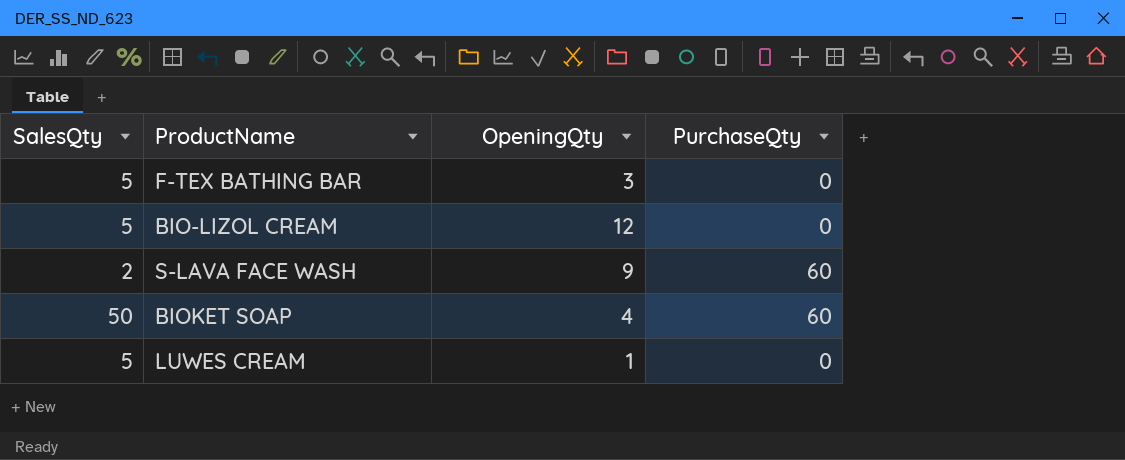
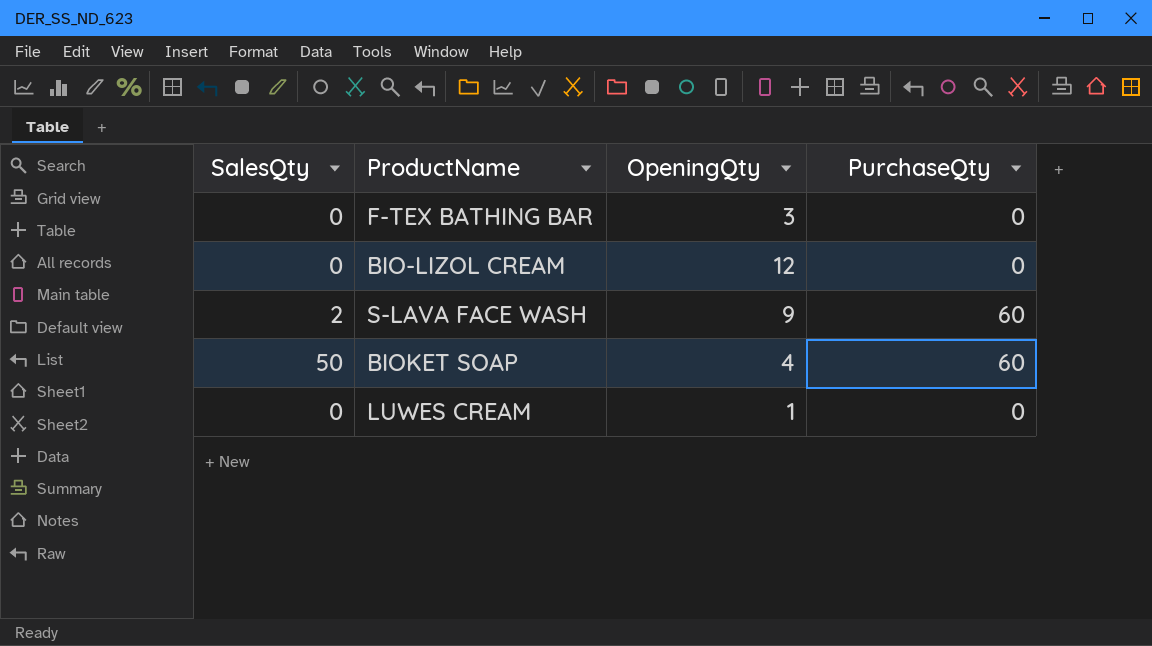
F-TEX BATHING BAR | SalesQty: 5 -> 0
BIO-LIZOL CREAM | SalesQty: 5 -> 0
LUWES CREAM | SalesQty: 5 -> 0

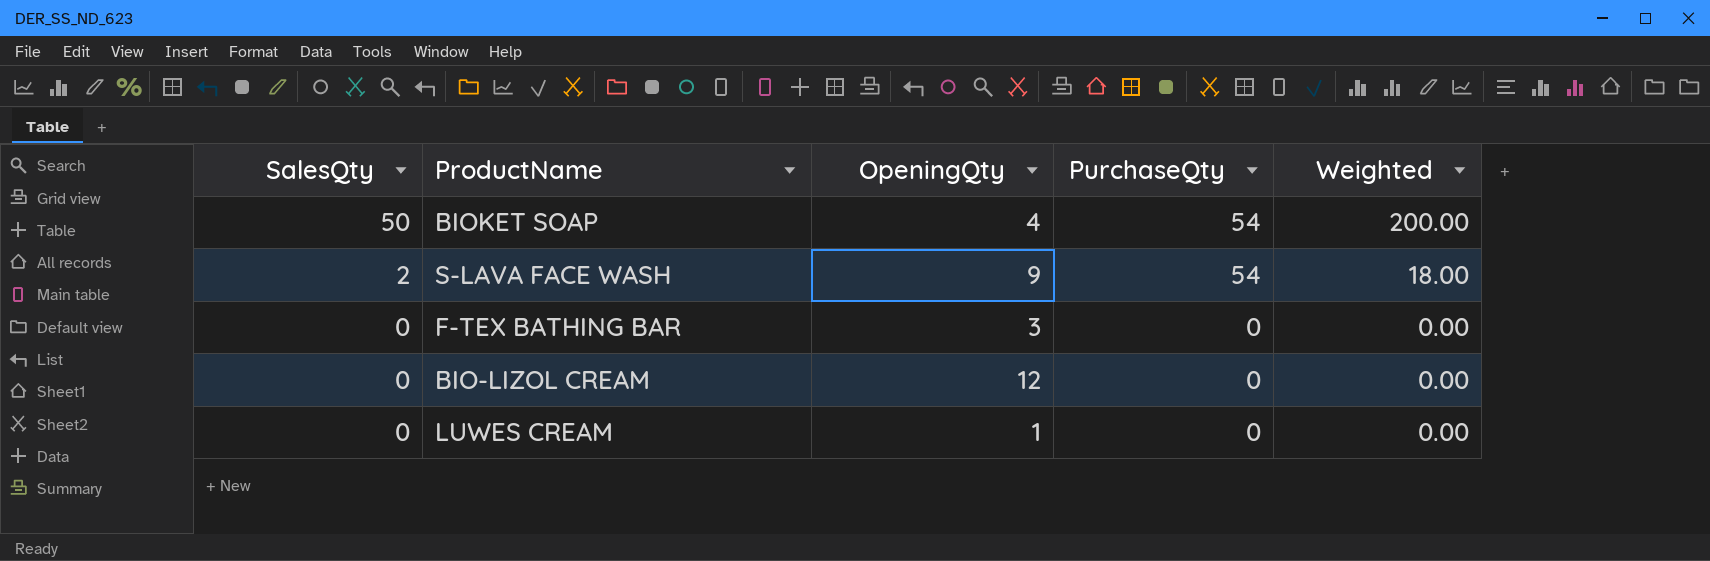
row order: none -> SalesQty descending
column Weighted | formula: none -> [SalesQty] * [OpeningQty]
BIOKET SOAP | PurchaseQty: 60 -> 54
S-LAVA FACE WASH | PurchaseQty: 60 -> 54

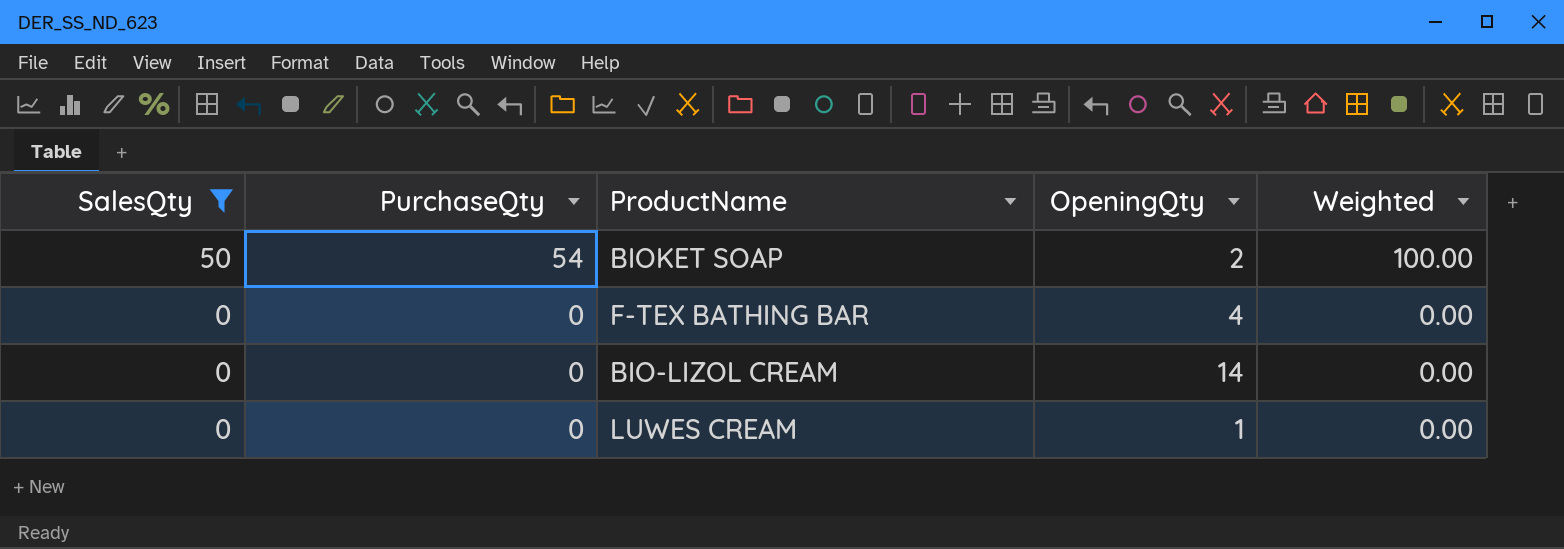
filter: none -> SalesQty != 2
column PurchaseQty | position: 4 -> 2
BIOKET SOAP | OpeningQty: 4 -> 2
BIOKET SOAP | Weighted: 200.00 -> 100.00
F-TEX BATHING BAR | OpeningQty: 3 -> 4
BIO-LIZOL CREAM | OpeningQty: 12 -> 14

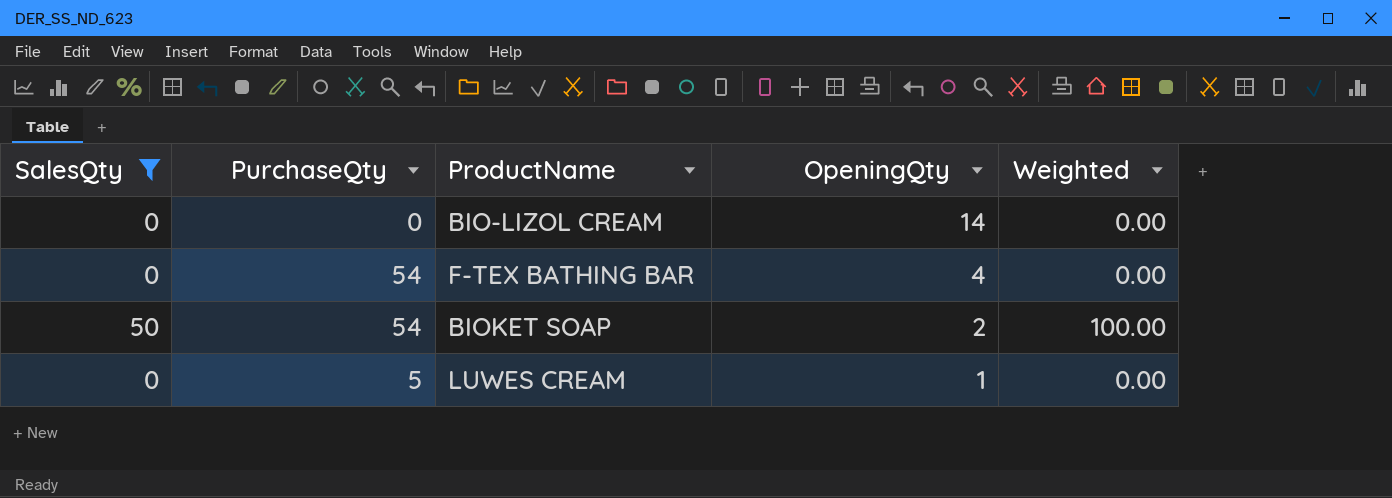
row order: SalesQty descending -> OpeningQty descending
F-TEX BATHING BAR | PurchaseQty: 0 -> 54
LUWES CREAM | PurchaseQty: 0 -> 5

